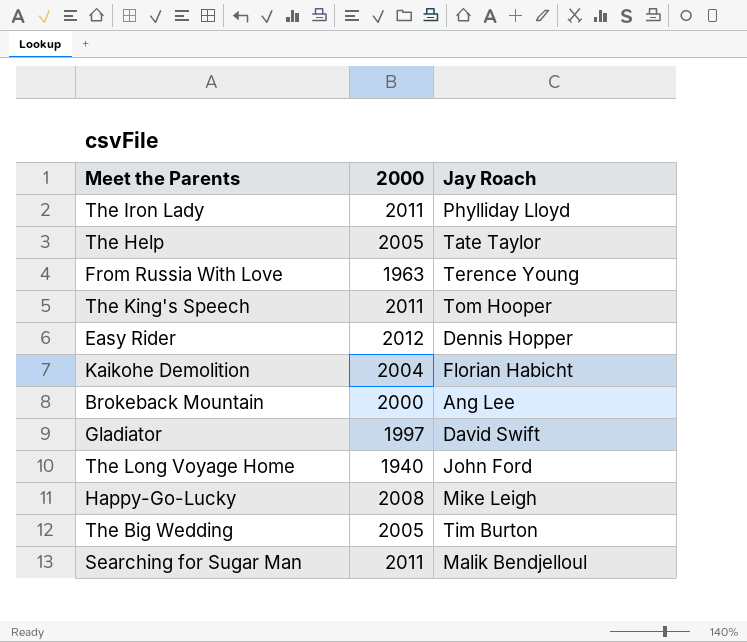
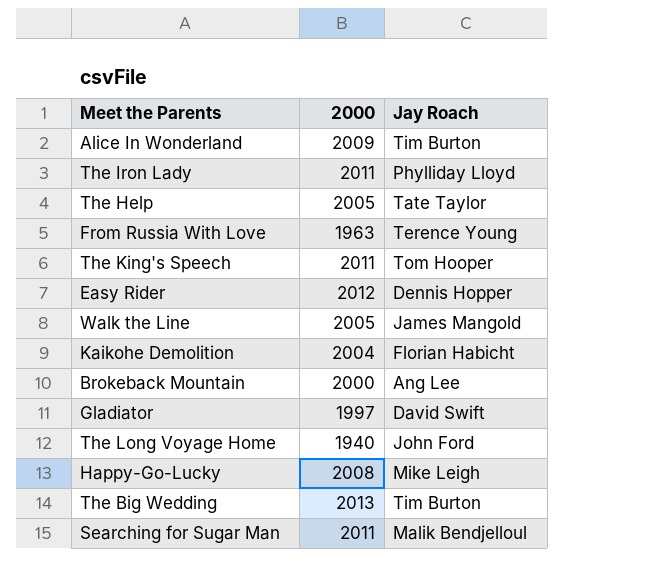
row Alice In Wonderland: none -> 2009 | Tim Burton
row Walk the Line: none -> 2005 | James Mangold
The Big Wedding | 2000: 2005 -> 2013

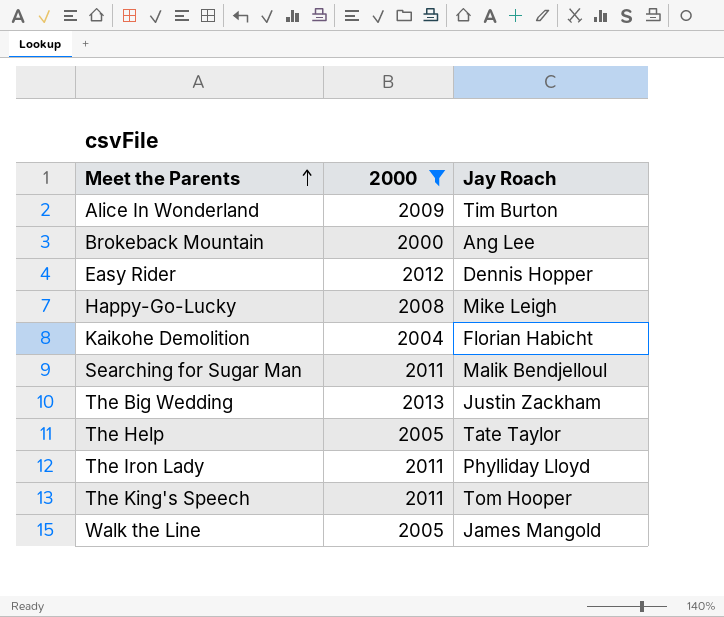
filter: none -> 2000 >= 2000
row order: none -> Meet the Parents ascending
The Big Wedding | Jay Roach: Tim Burton -> Justin Zackham

